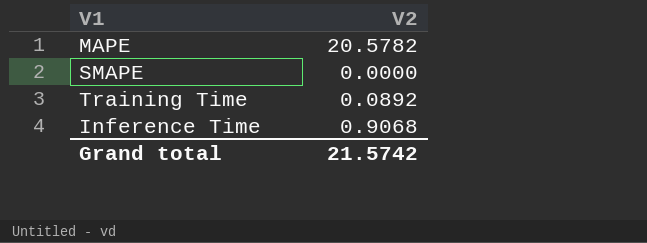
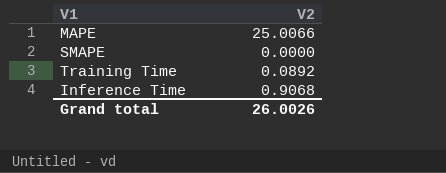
MAPE | V2: 20.5782 -> 25.0066
Grand total | V2: 21.5742 -> 26.0026

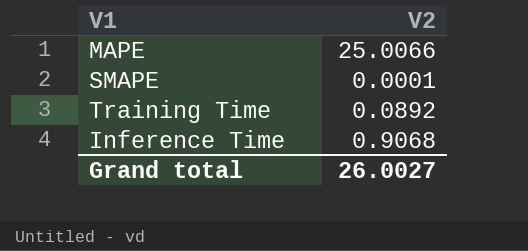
SMAPE | V2: 0.0000 -> 0.0001
Grand total | V2: 26.0026 -> 26.0027

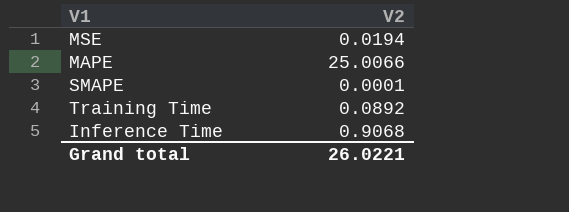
row MSE: none -> 0.0194
Grand total | V2: 26.0027 -> 26.0221

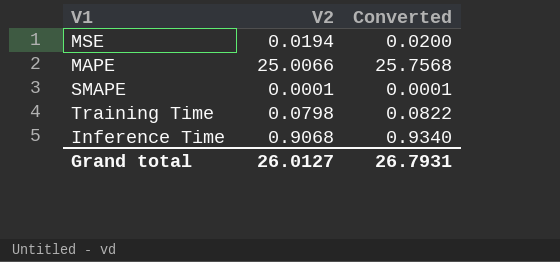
column Converted | formula: none -> [V2] * 1.03
Training Time | V2: 0.0892 -> 0.0798
Grand total | V2: 26.0221 -> 26.0127

